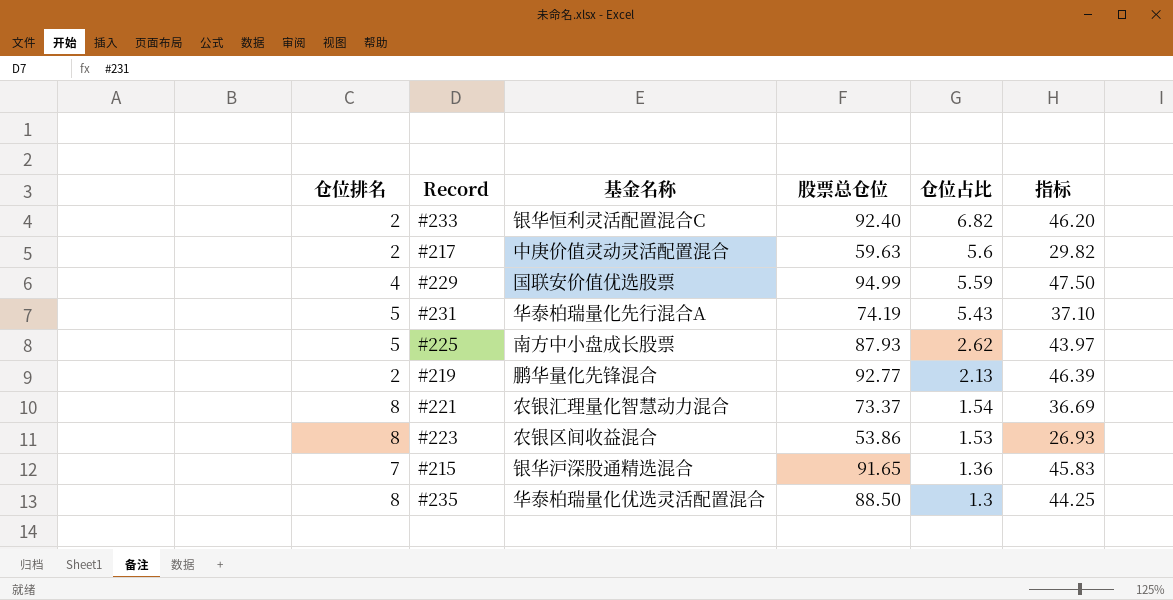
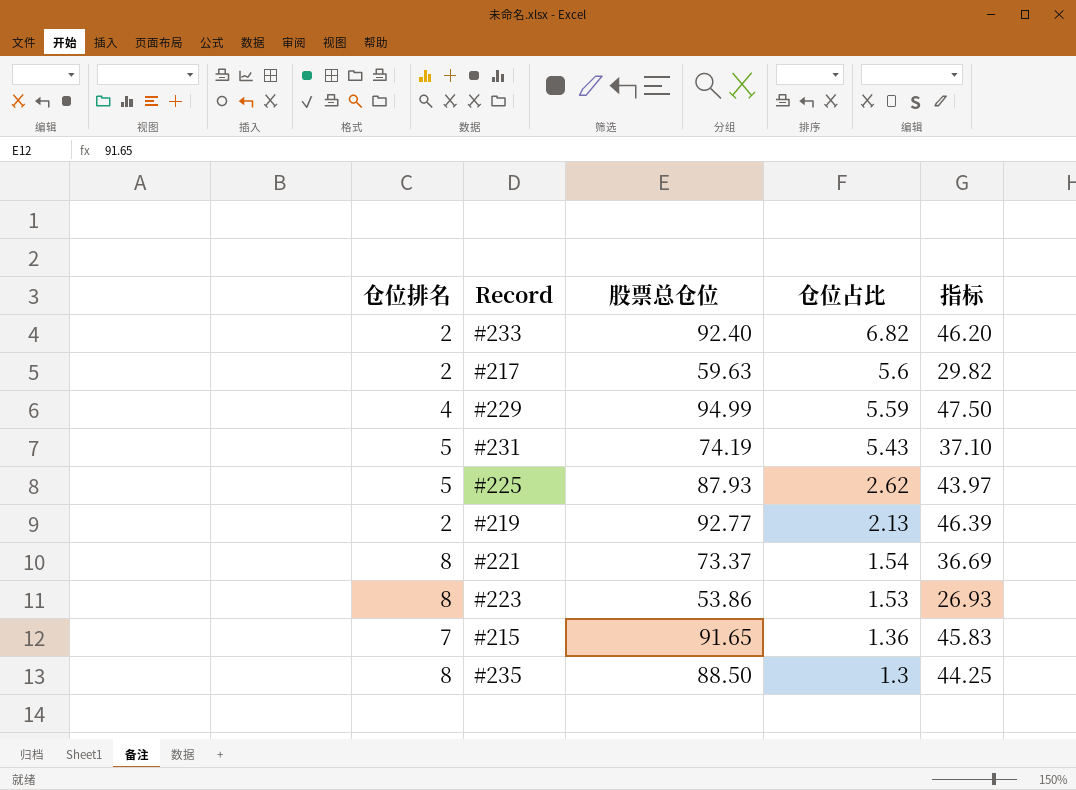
column 基金名称 | position: 3 -> none

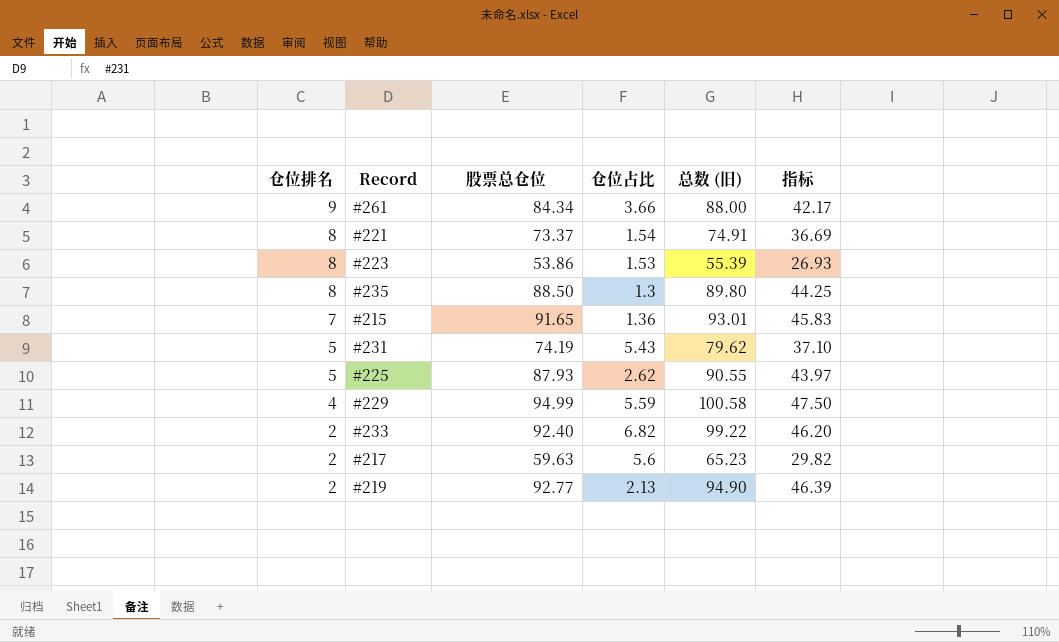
row order: 仓位占比 descending -> 仓位排名 descending
column 总数 (旧) | formula: none -> [股票总仓位] + [仓位占比]
row #261: none -> 9 | 84.34 | 3.66 | 88.00 | 42.17

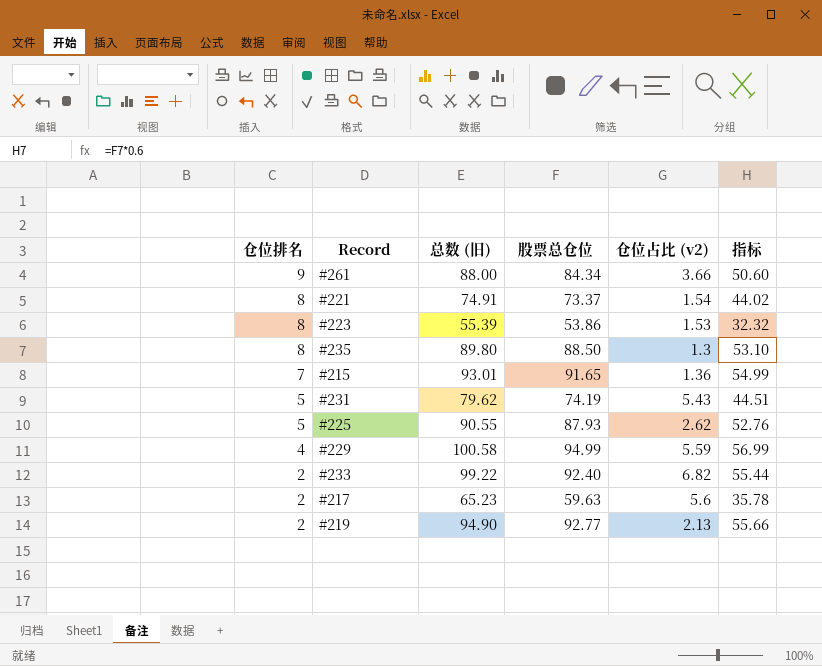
column 总数 (旧) | position: 5 -> 3
column name: 仓位占比 -> 仓位占比 (v2)
column 指标 | formula: [股票总仓位] * 0.5 -> [股票总仓位] * 0.6

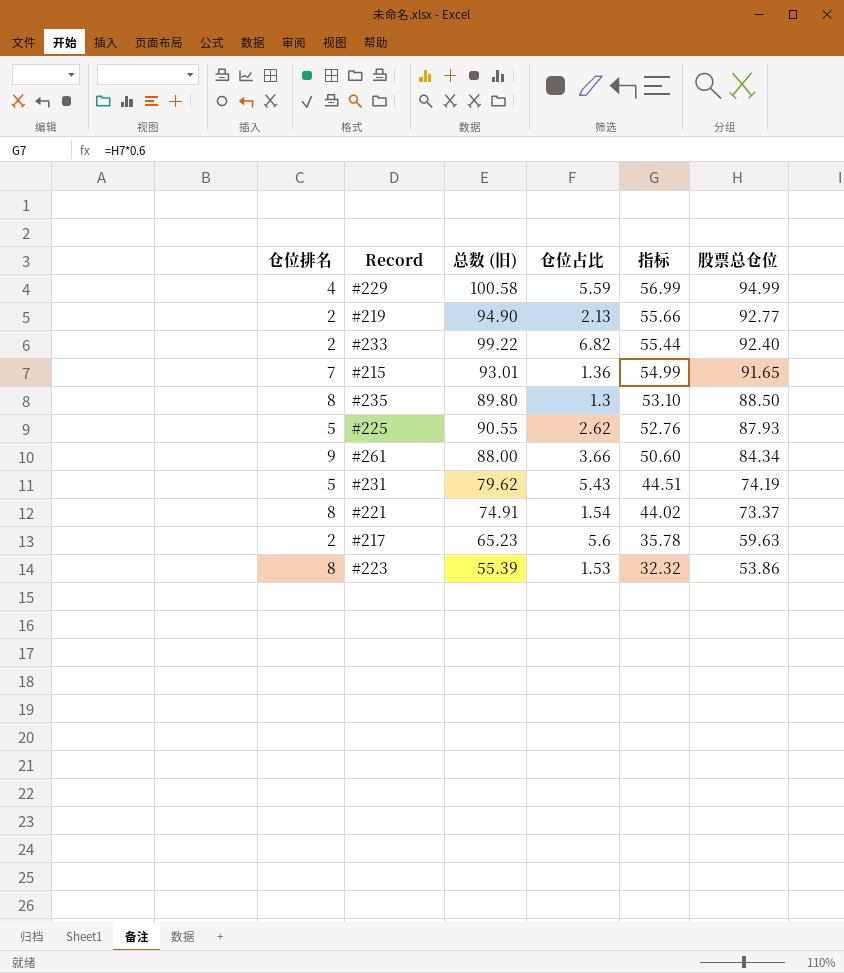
row order: 仓位排名 descending -> 指标 descending
column name: 仓位占比 (v2) -> 仓位占比
column 股票总仓位 | position: 4 -> 6

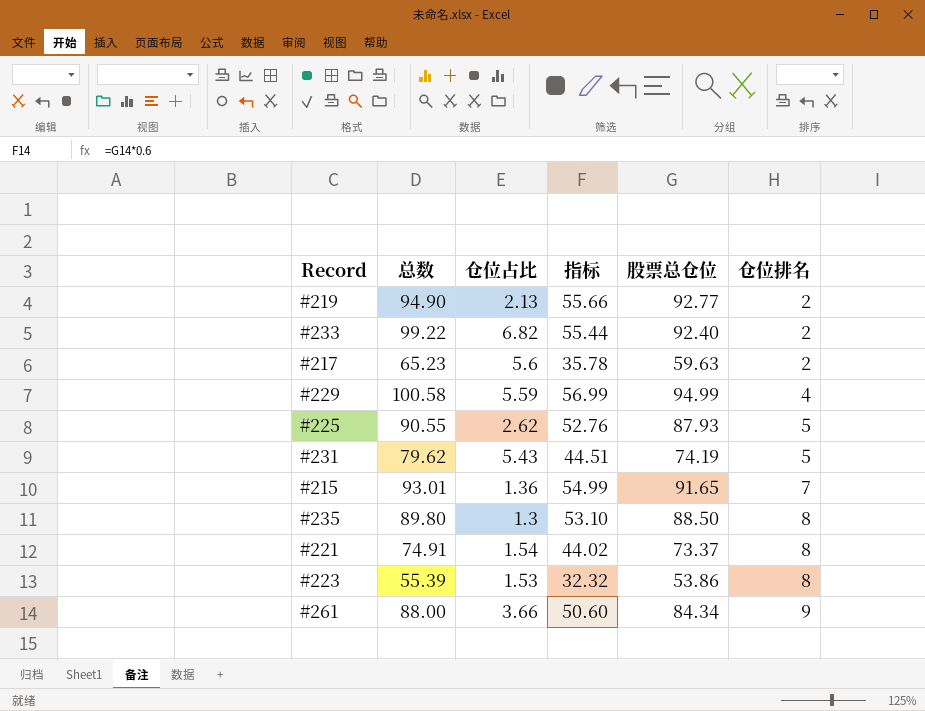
row order: 指标 descending -> 仓位排名 ascending
column name: 总数 (旧) -> 总数
column 仓位排名 | position: 1 -> 6

